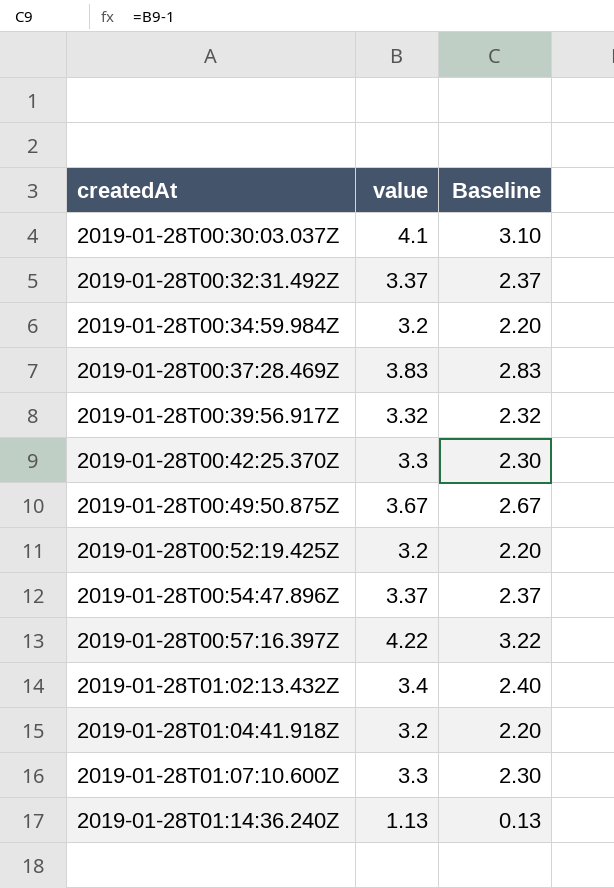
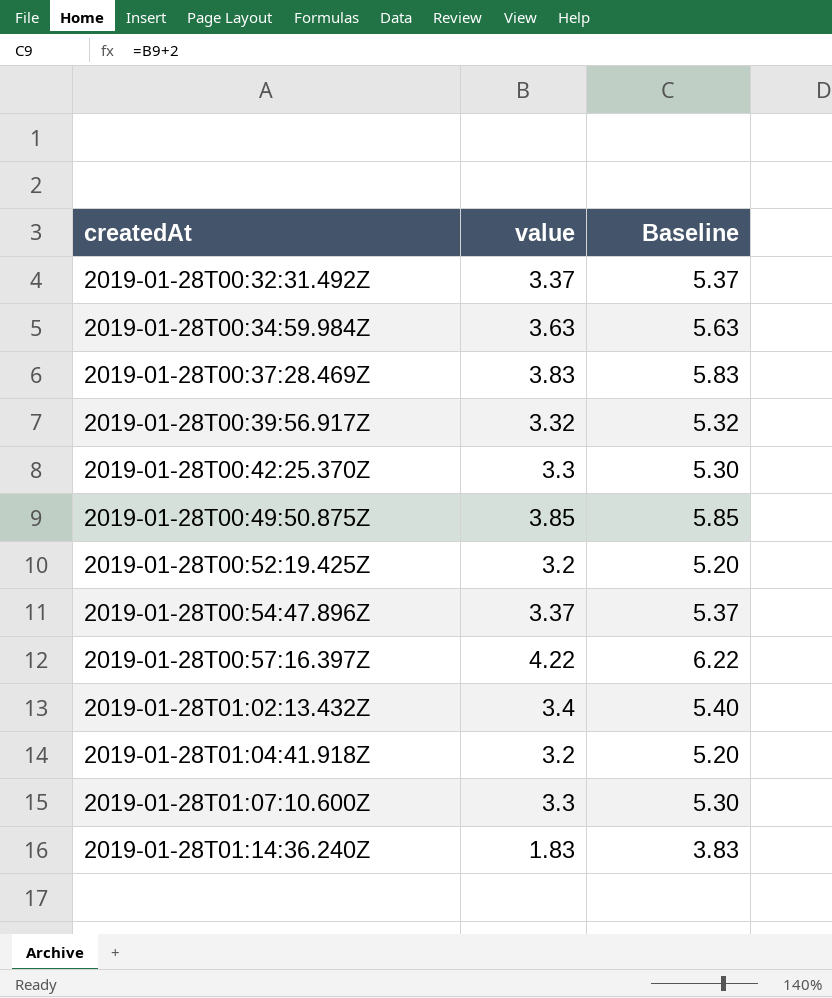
column Baseline | formula: [value] - 1 -> [value] + 2
row 2019-01-28T00:30:03.037Z: 4.1 | 3.10 -> none
2019-01-28T00:34:59.984Z | value: 3.2 -> 3.63
2019-01-28T00:49:50.875Z | value: 3.67 -> 3.85
2019-01-28T01:14:36.240Z | value: 1.13 -> 1.83

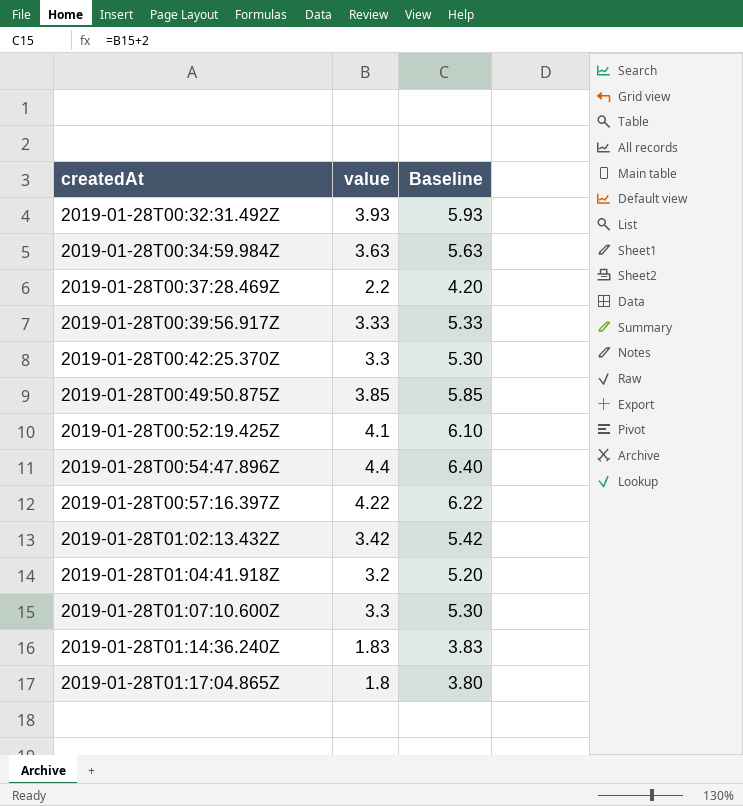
2019-01-28T00:32:31.492Z | value: 3.37 -> 3.93
2019-01-28T00:32:31.492Z | Baseline: 5.37 -> 5.93
2019-01-28T00:37:28.469Z | value: 3.83 -> 2.2
2019-01-28T00:37:28.469Z | Baseline: 5.83 -> 4.20
2019-01-28T00:39:56.917Z | value: 3.32 -> 3.33
2019-01-28T00:39:56.917Z | Baseline: 5.32 -> 5.33
2019-01-28T00:52:19.425Z | value: 3.2 -> 4.1
2019-01-28T00:52:19.425Z | Baseline: 5.20 -> 6.10
2019-01-28T00:54:47.896Z | value: 3.37 -> 4.4
2019-01-28T00:54:47.896Z | Baseline: 5.37 -> 6.40
2019-01-28T01:02:13.432Z | value: 3.4 -> 3.42
2019-01-28T01:02:13.432Z | Baseline: 5.40 -> 5.42
row 2019-01-28T01:17:04.865Z: none -> 1.8 | 3.80

